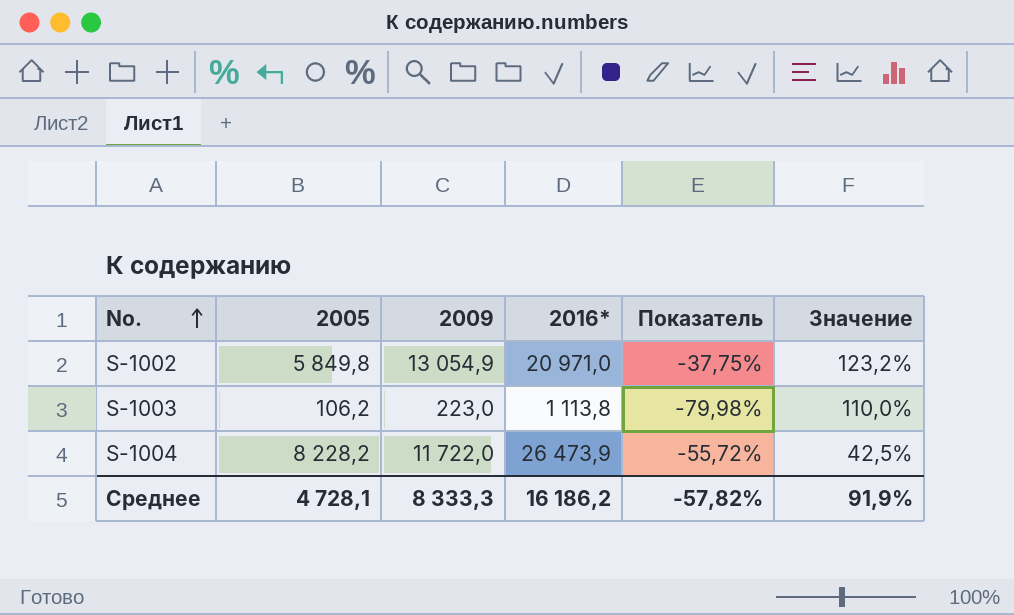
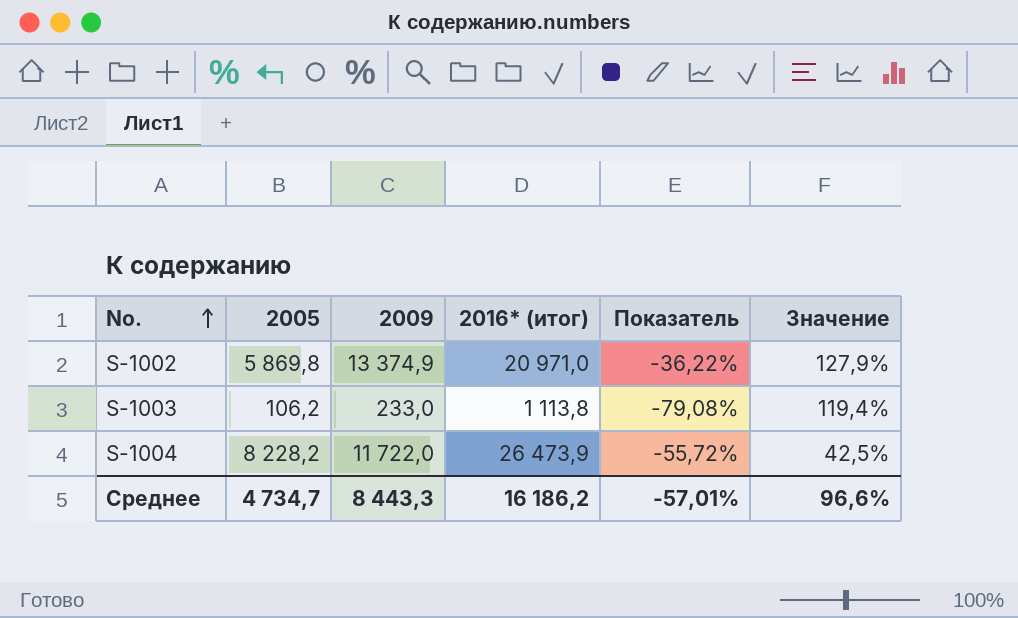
column name: 2016* -> 2016* (итог)
S-1002 | 2005: 5 849,8 -> 5 869,8
S-1002 | 2009: 13 054,9 -> 13 374,9
S-1002 | Показатель: -37,75% -> -36,22%
S-1002 | Значение: 123,2% -> 127,9%
S-1003 | 2009: 223,0 -> 233,0
S-1003 | Показатель: -79,98% -> -79,08%
S-1003 | Значение: 110,0% -> 119,4%
Среднее | 2005: 4 728,1 -> 4 734,7
Среднее | 2009: 8 333,3 -> 8 443,3
Среднее | Показатель: -57,82% -> -57,01%
Среднее | Значение: 91,9% -> 96,6%

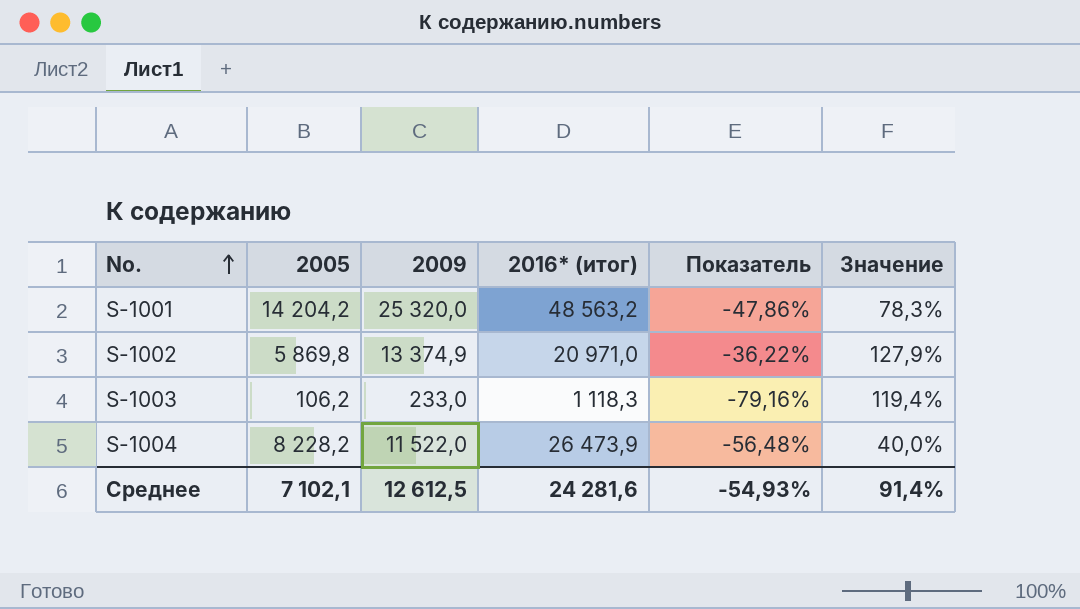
row S-1001: none -> 14 204,2 | 25 320,0 | 48 563,2 | -47,86% | 78,3%
S-1003 | 2016* (итог): 1 113,8 -> 1 118,3
S-1003 | Показатель: -79,08% -> -79,16%
S-1004 | 2009: 11 722,0 -> 11 522,0
S-1004 | Показатель: -55,72% -> -56,48%
S-1004 | Значение: 42,5% -> 40,0%
Среднее | 2005: 4 734,7 -> 7 102,1
Среднее | 2009: 8 443,3 -> 12 612,5
Среднее | 2016* (итог): 16 186,2 -> 24 281,6
Среднее | Показатель: -57,01% -> -54,93%
Среднее | Значение: 96,6% -> 91,4%

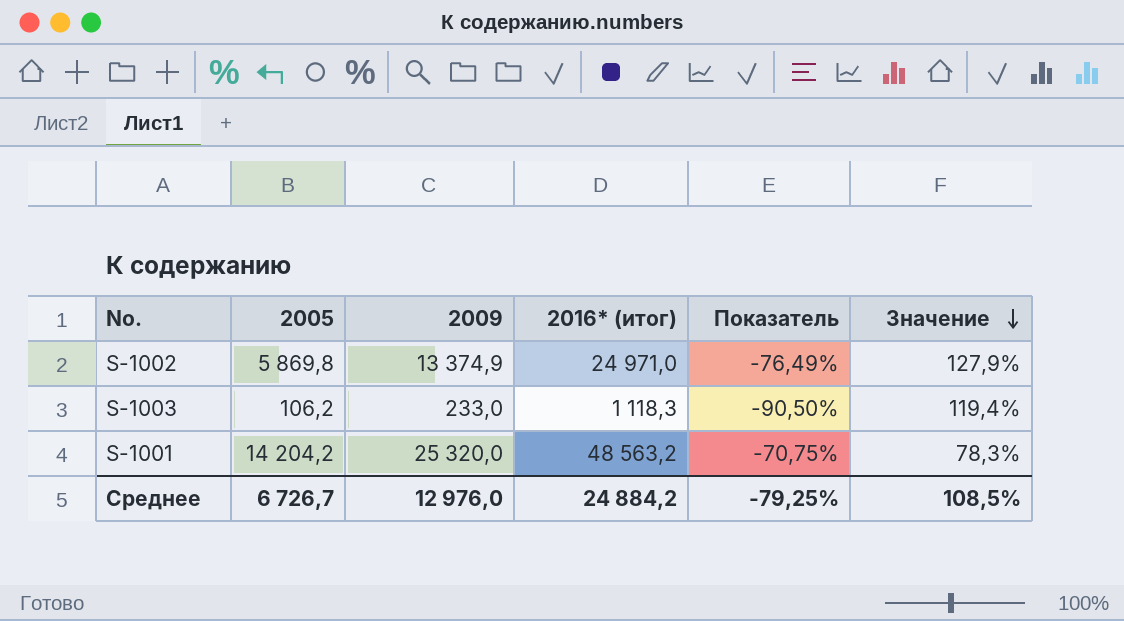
row order: No. ascending -> Значение descending
column Показатель | formula: ([2009] - [2016* (итог)]) / [2016* (итог)] -> ([2005] - [2016* (итог)]) / [2016* (итог)]
row S-1004: 8 228,2 | 11 522,0 | 26 473,9 | -56,48% | 40,0% -> none
S-1002 | 2016* (итог): 20 971,0 -> 24 971,0
Среднее | 2005: 7 102,1 -> 6 726,7
Среднее | 2009: 12 612,5 -> 12 976,0
Среднее | 2016* (итог): 24 281,6 -> 24 884,2
Среднее | Показатель: -54,93% -> -79,25%
Среднее | Значение: 91,4% -> 108,5%

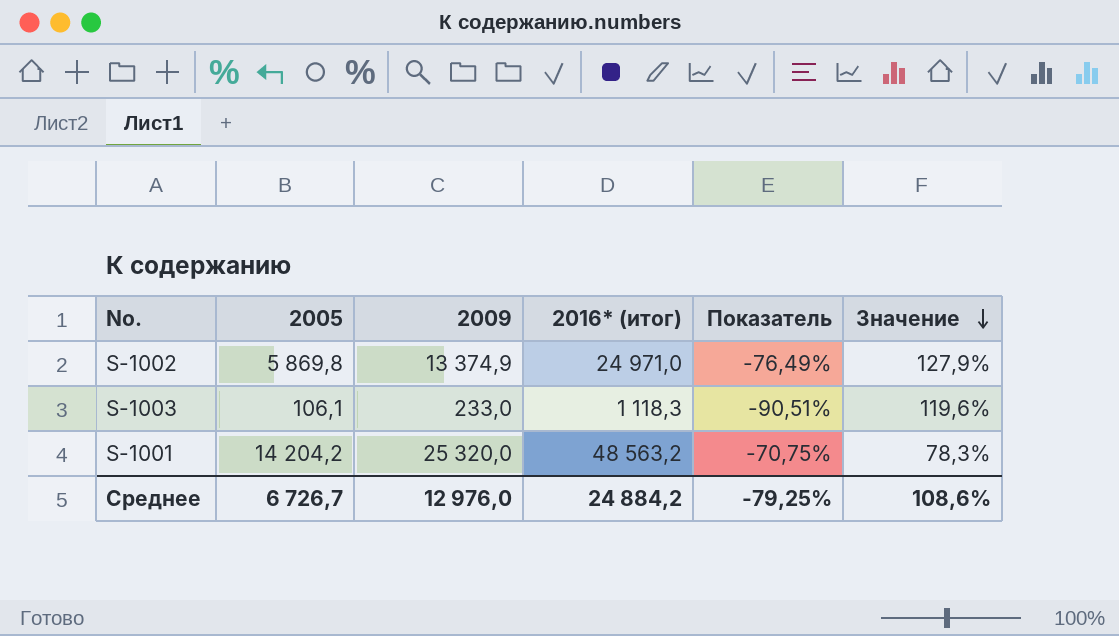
S-1003 | 2005: 106,2 -> 106,1
S-1003 | Показатель: -90,50% -> -90,51%
S-1003 | Значение: 119,4% -> 119,6%
Среднее | Значение: 108,5% -> 108,6%

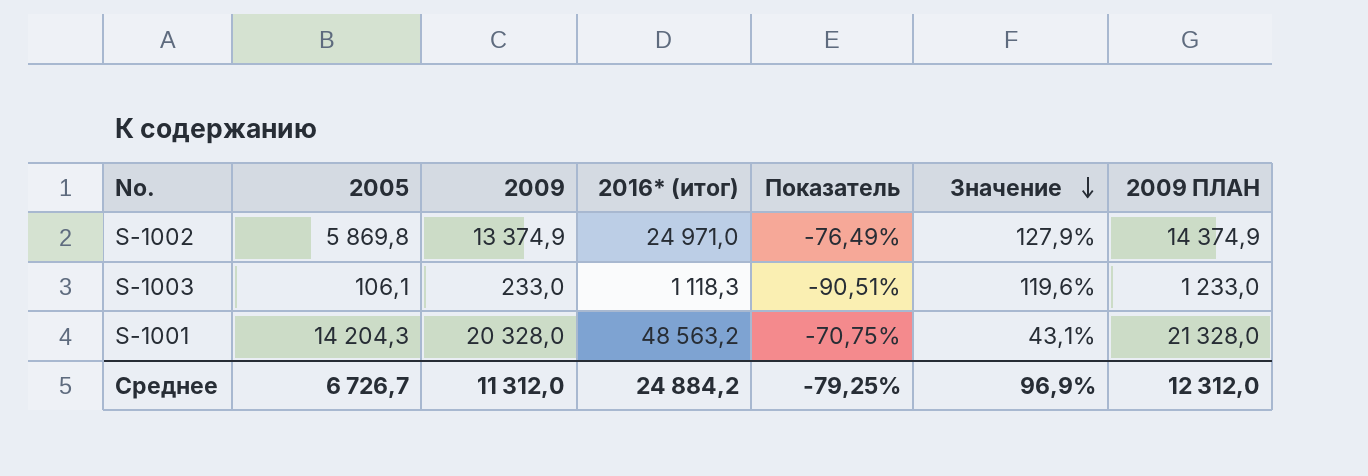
column 2009 ПЛАН | formula: none -> [2009] + 1000
S-1001 | 2005: 14 204,2 -> 14 204,3
S-1001 | 2009: 25 320,0 -> 20 328,0
S-1001 | Значение: 78,3% -> 43,1%
Среднее | 2009: 12 976,0 -> 11 312,0
Среднее | Значение: 108,6% -> 96,9%

